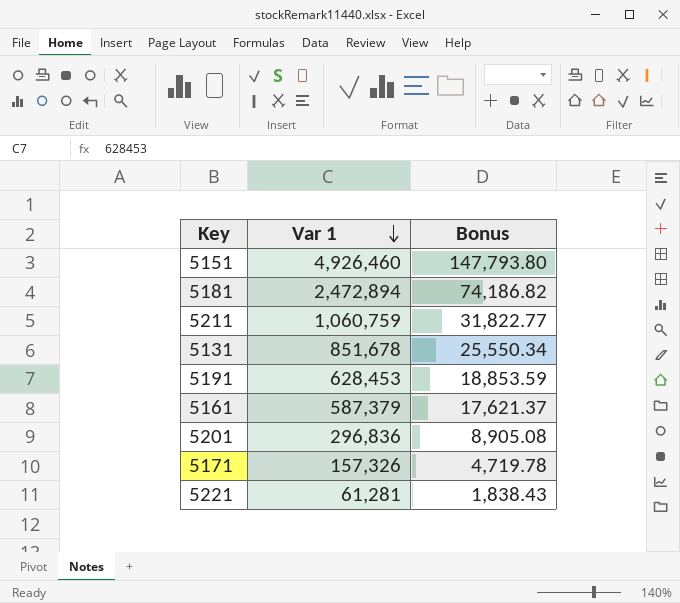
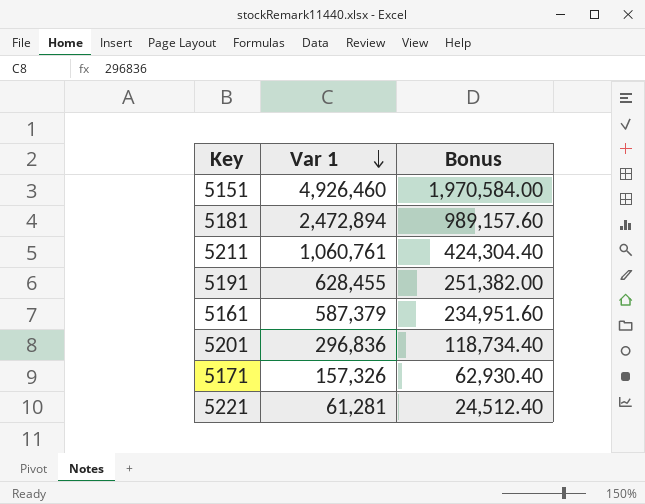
column Bonus | formula: [Var 1] * 0.03 -> [Var 1] * 0.4
row 5131: 851,678 | 25,550.34 -> none
5211 | Var 1: 1,060,759 -> 1,060,761
5191 | Var 1: 628,453 -> 628,455

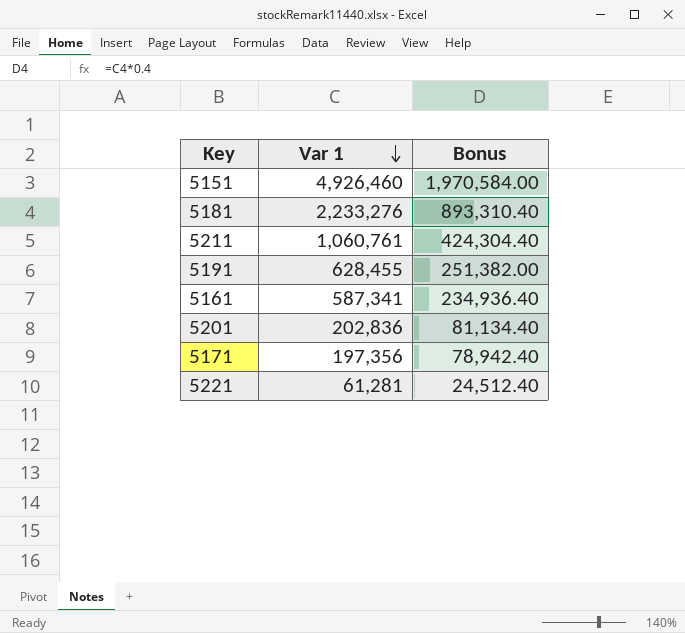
5181 | Var 1: 2,472,894 -> 2,233,276
5181 | Bonus: 989,157.60 -> 893,310.40
5161 | Var 1: 587,379 -> 587,341
5161 | Bonus: 234,951.60 -> 234,936.40
5201 | Var 1: 296,836 -> 202,836
5201 | Bonus: 118,734.40 -> 81,134.40
5171 | Var 1: 157,326 -> 197,356
5171 | Bonus: 62,930.40 -> 78,942.40

